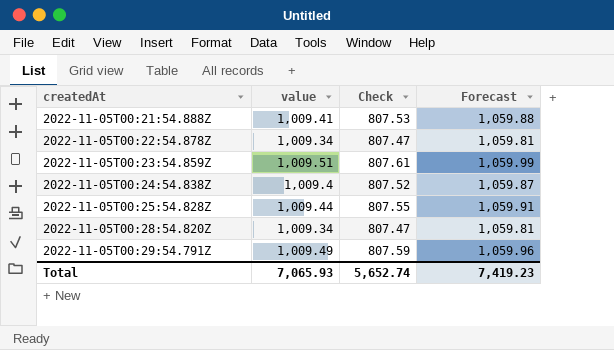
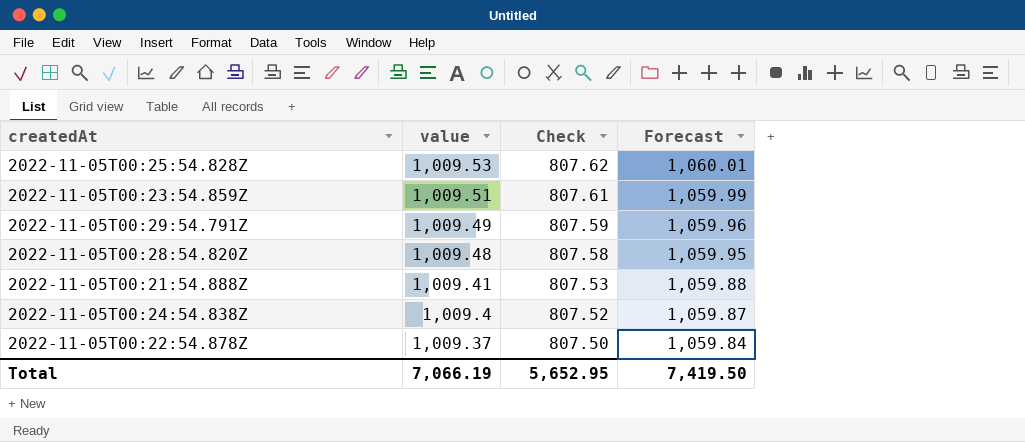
row order: createdAt ascending -> value descending
2022-11-05T00:25:54.828Z | value: 1,009.44 -> 1,009.53
2022-11-05T00:25:54.828Z | Check: 807.55 -> 807.62
2022-11-05T00:25:54.828Z | Forecast: 1,059.91 -> 1,060.01
2022-11-05T00:28:54.820Z | value: 1,009.34 -> 1,009.48
2022-11-05T00:28:54.820Z | Check: 807.47 -> 807.58
2022-11-05T00:28:54.820Z | Forecast: 1,059.81 -> 1,059.95
2022-11-05T00:22:54.878Z | value: 1,009.34 -> 1,009.37
2022-11-05T00:22:54.878Z | Check: 807.47 -> 807.50
2022-11-05T00:22:54.878Z | Forecast: 1,059.81 -> 1,059.84
Total | value: 7,065.93 -> 7,066.19
Total | Check: 5,652.74 -> 5,652.95
Total | Forecast: 7,419.23 -> 7,419.50

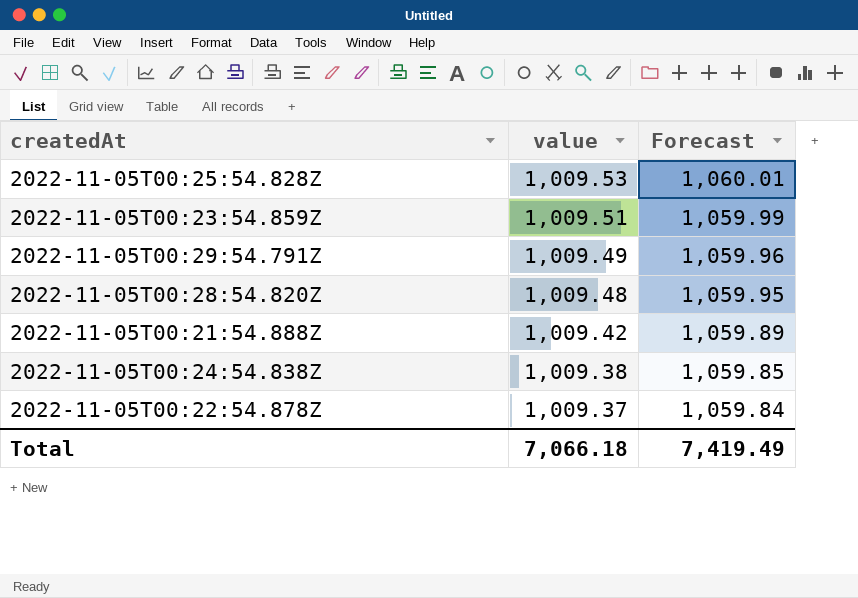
column Check | formula: [value] * 0.8 -> none
2022-11-05T00:21:54.888Z | value: 1,009.41 -> 1,009.42
2022-11-05T00:21:54.888Z | Forecast: 1,059.88 -> 1,059.89
2022-11-05T00:24:54.838Z | value: 1,009.4 -> 1,009.38
2022-11-05T00:24:54.838Z | Forecast: 1,059.87 -> 1,059.85
Total | value: 7,066.19 -> 7,066.18
Total | Forecast: 7,419.50 -> 7,419.49

